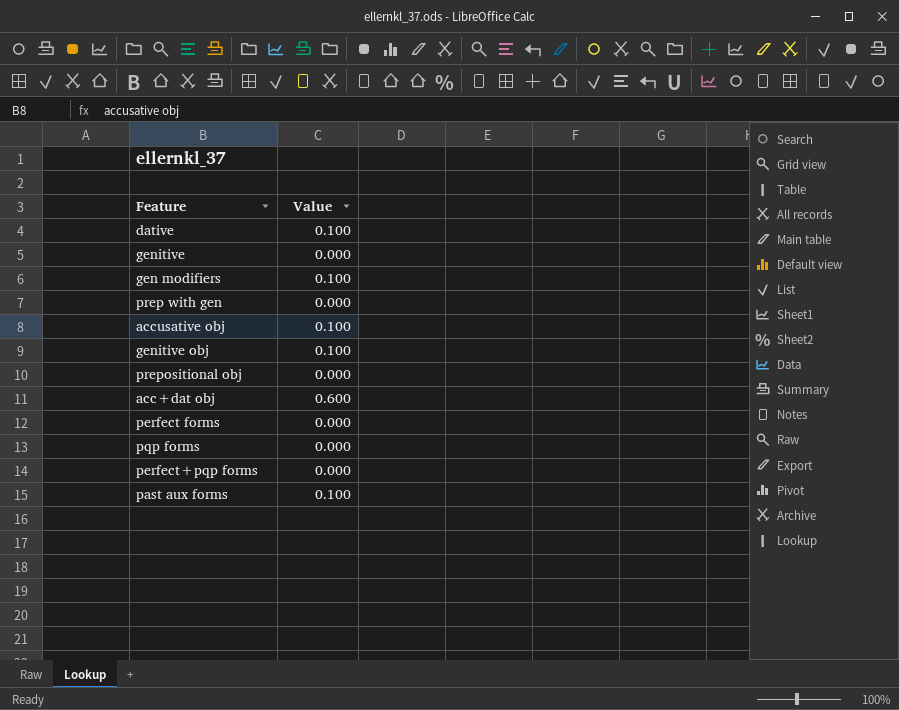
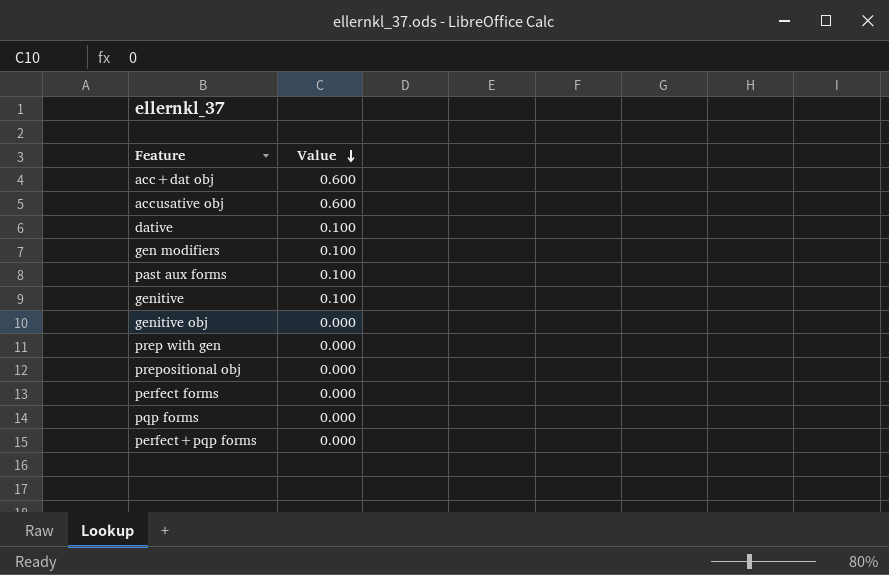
row order: none -> Value descending
accusative obj | Value: 0.100 -> 0.600
genitive | Value: 0.000 -> 0.100
genitive obj | Value: 0.100 -> 0.000

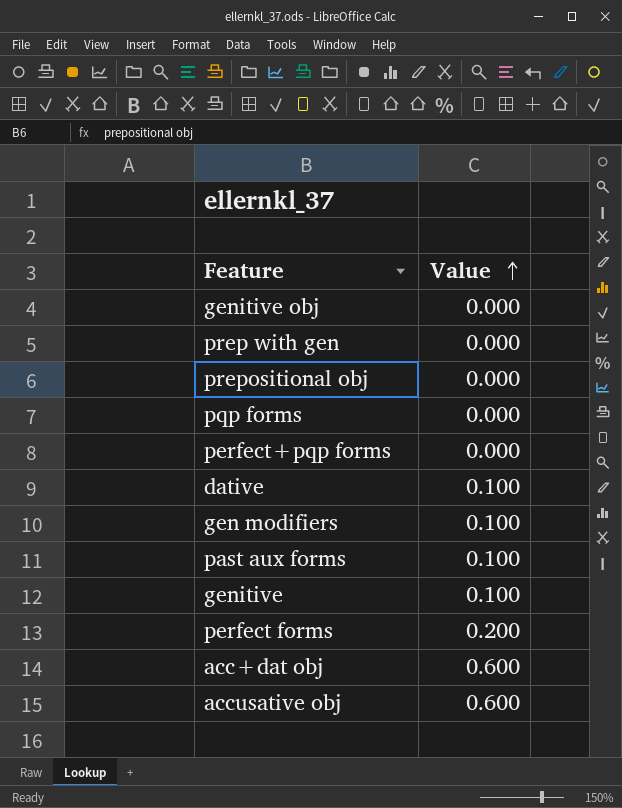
row order: Value descending -> Value ascending
perfect forms | Value: 0.000 -> 0.200

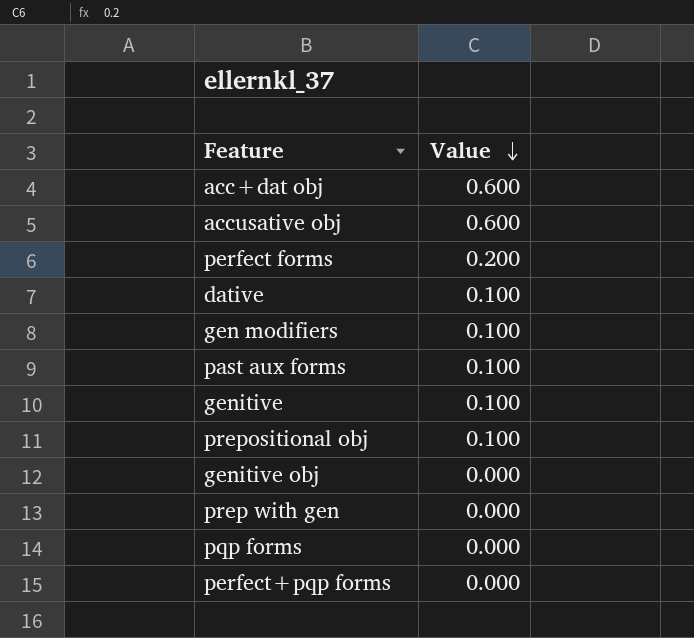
row order: Value ascending -> Value descending
prepositional obj | Value: 0.000 -> 0.100

